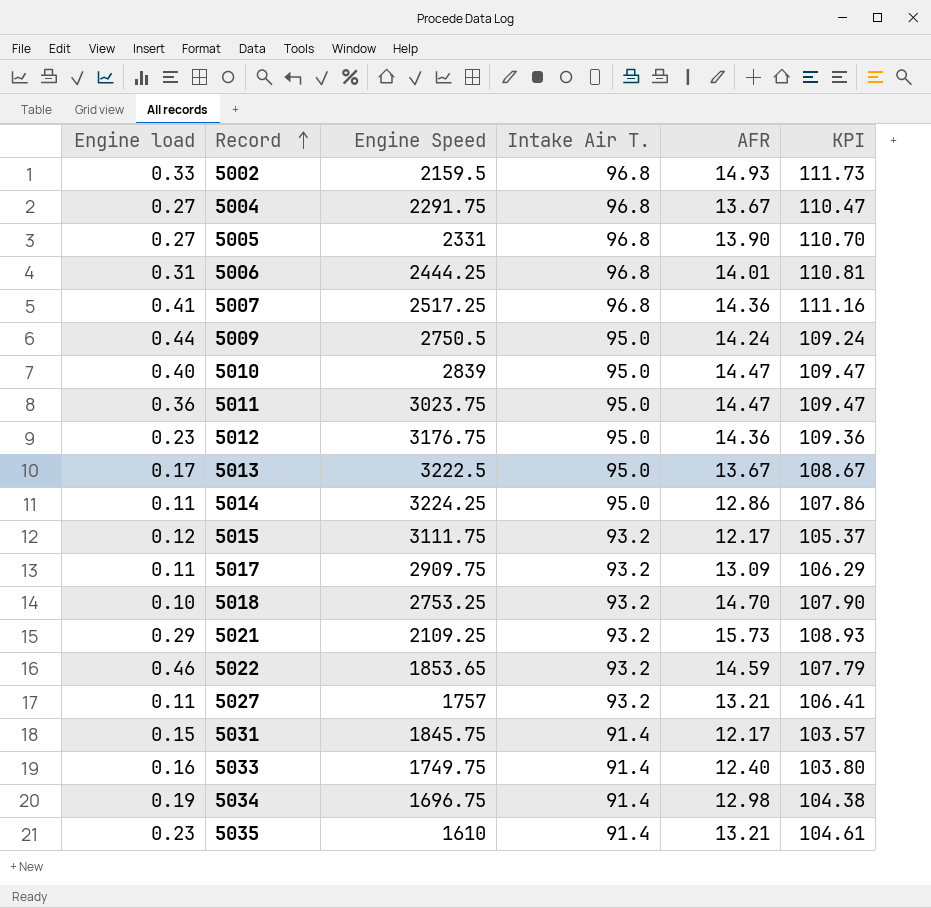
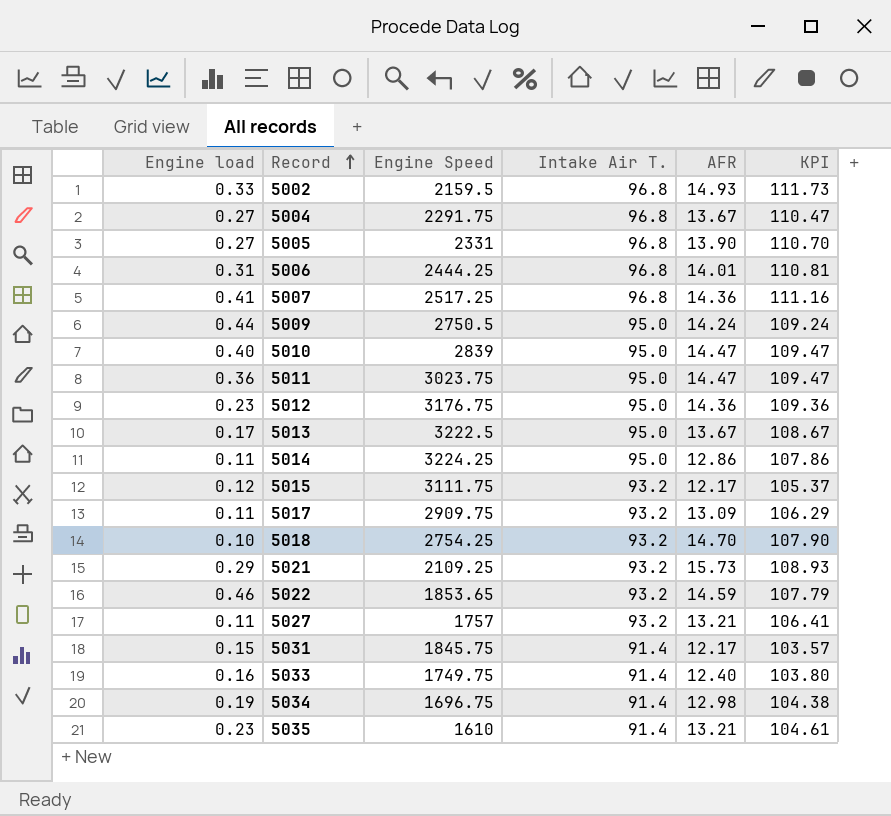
5018 | Engine Speed: 2753.25 -> 2754.25

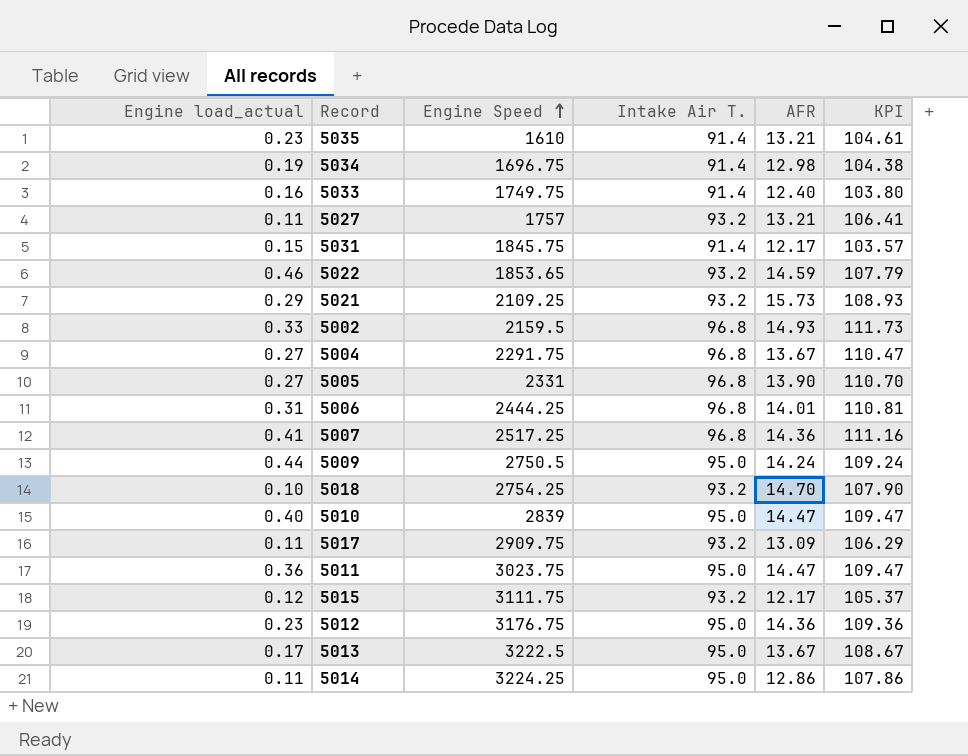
row order: Record ascending -> Engine Speed ascending
column name: Engine load -> Engine load_actual

